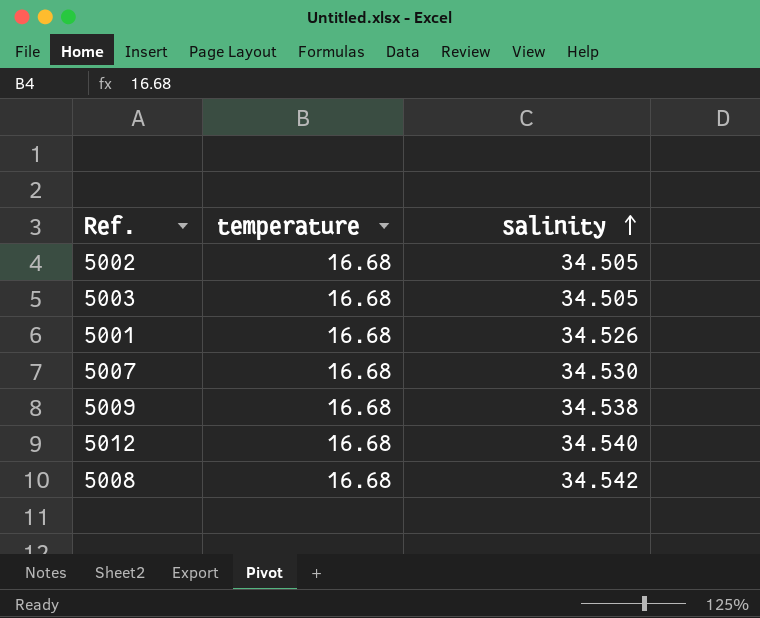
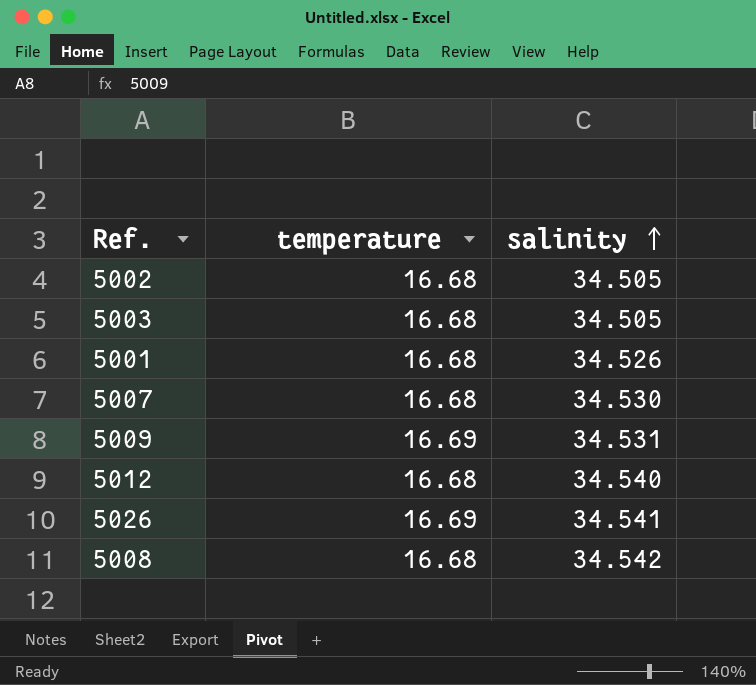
5009 | temperature: 16.68 -> 16.69
5009 | salinity: 34.538 -> 34.531
row 5026: none -> 16.69 | 34.541

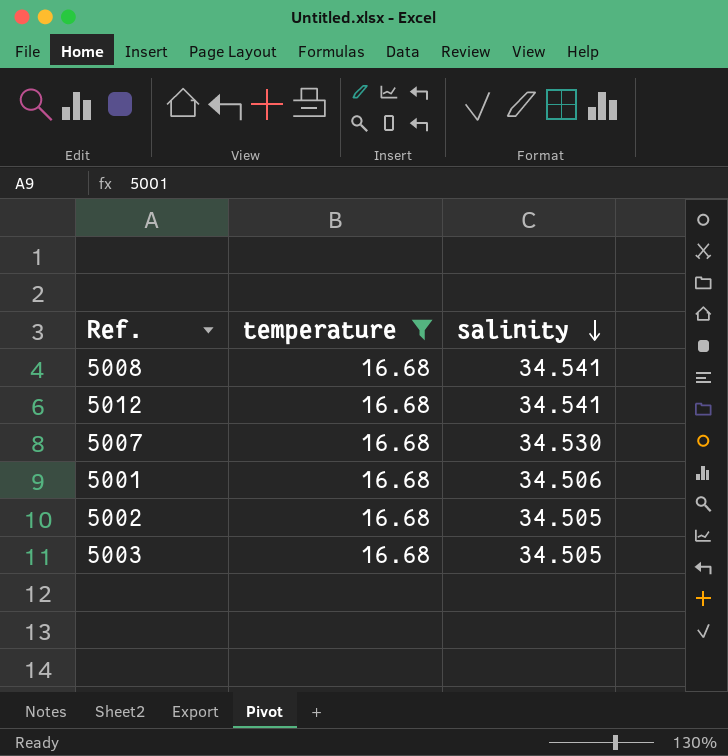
filter: none -> temperature = 16.68
row order: salinity ascending -> salinity descending
5008 | salinity: 34.542 -> 34.541
5012 | salinity: 34.540 -> 34.541
5001 | salinity: 34.526 -> 34.506

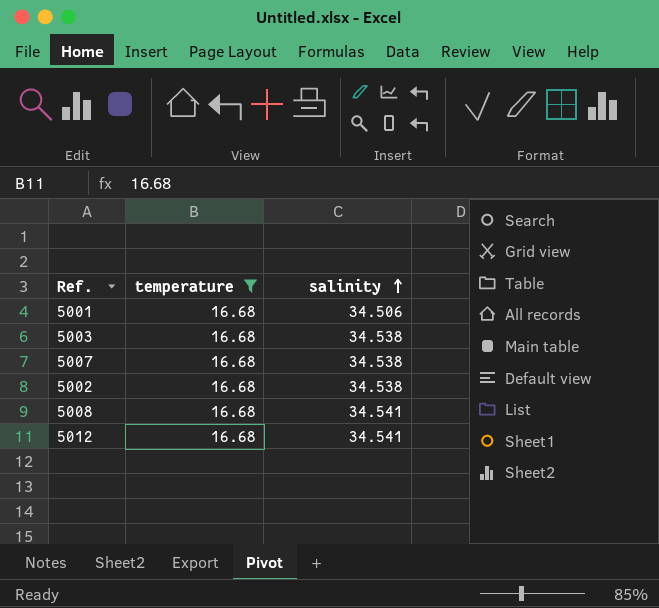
row order: salinity descending -> salinity ascending
5003 | salinity: 34.505 -> 34.538
5007 | salinity: 34.530 -> 34.538
5002 | salinity: 34.505 -> 34.538

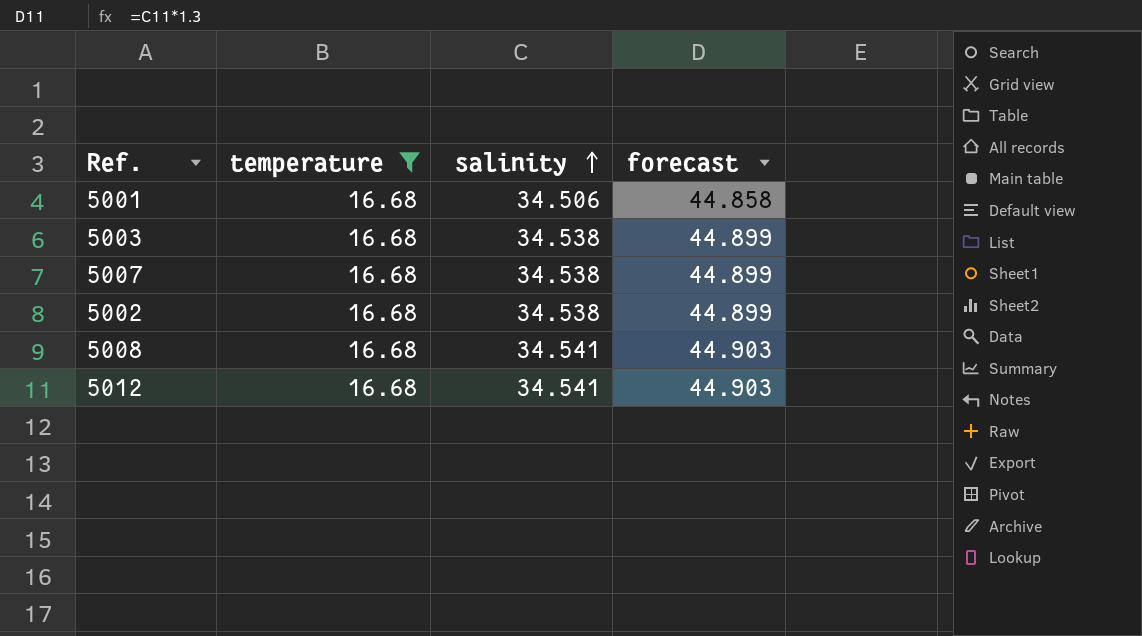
column forecast | formula: none -> [salinity] * 1.3

